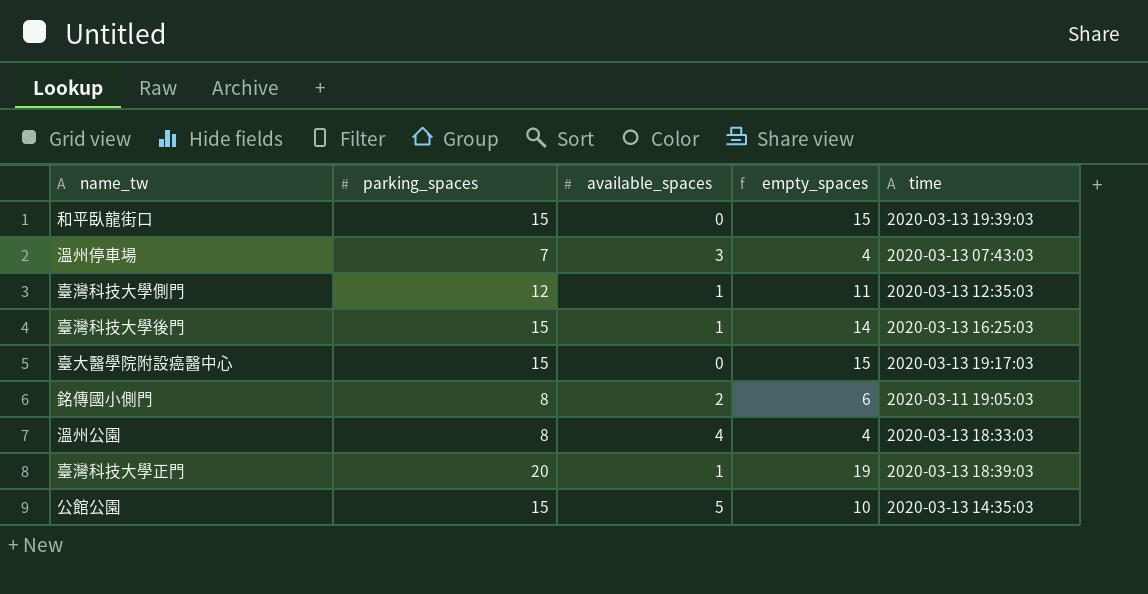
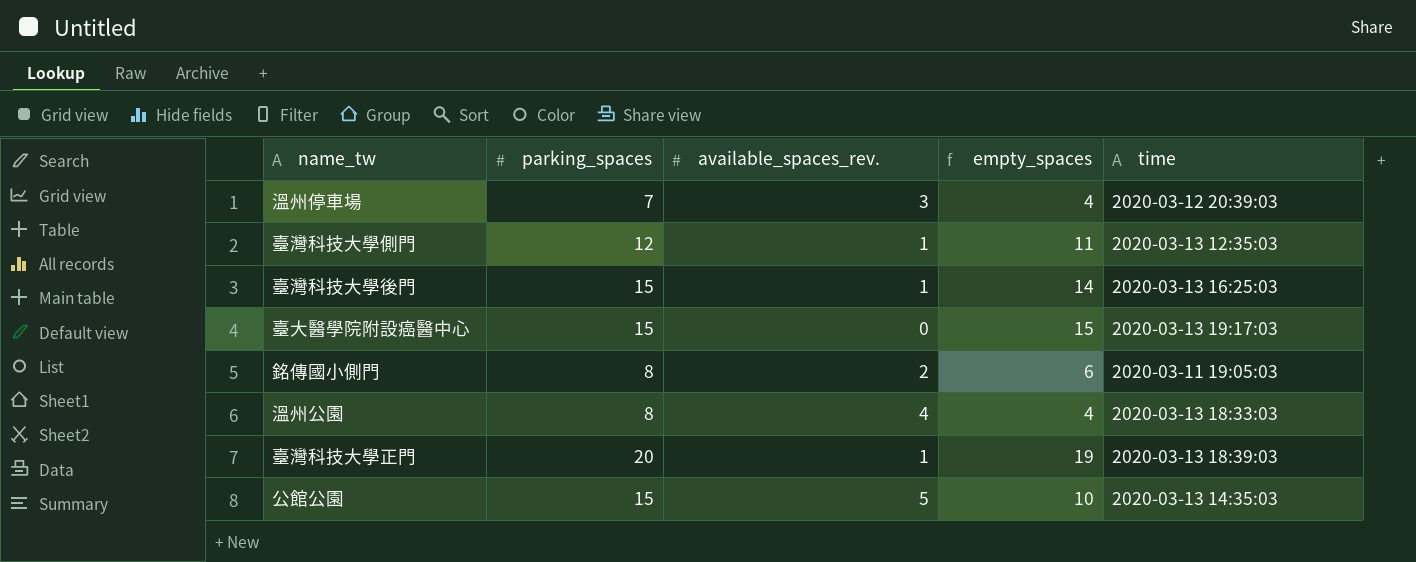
column name: available_spaces -> available_spaces_rev.
row 和平臥龍街口: 15 | 0 | 15 | 2020-03-13 19:39:03 -> none
溫州停車場 | time: 2020-03-13 07:43:03 -> 2020-03-12 20:39:03

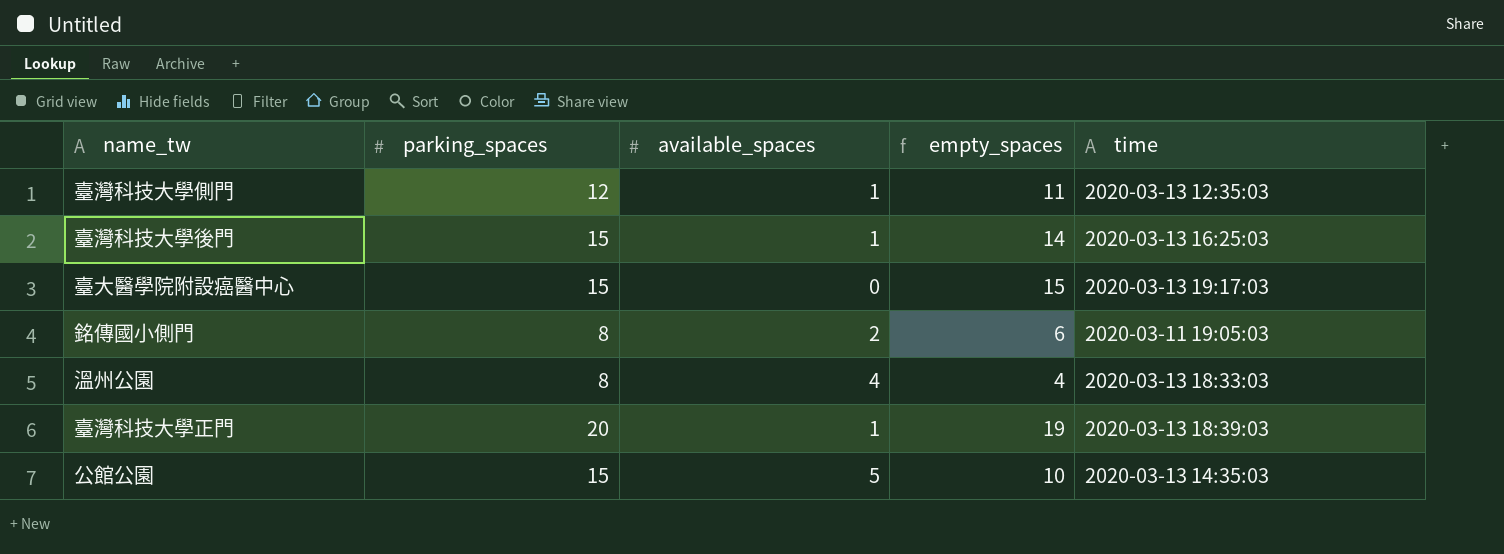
column name: available_spaces_rev. -> available_spaces
row 溫州停車場: 7 | 3 | 4 | 2020-03-12 20:39:03 -> none

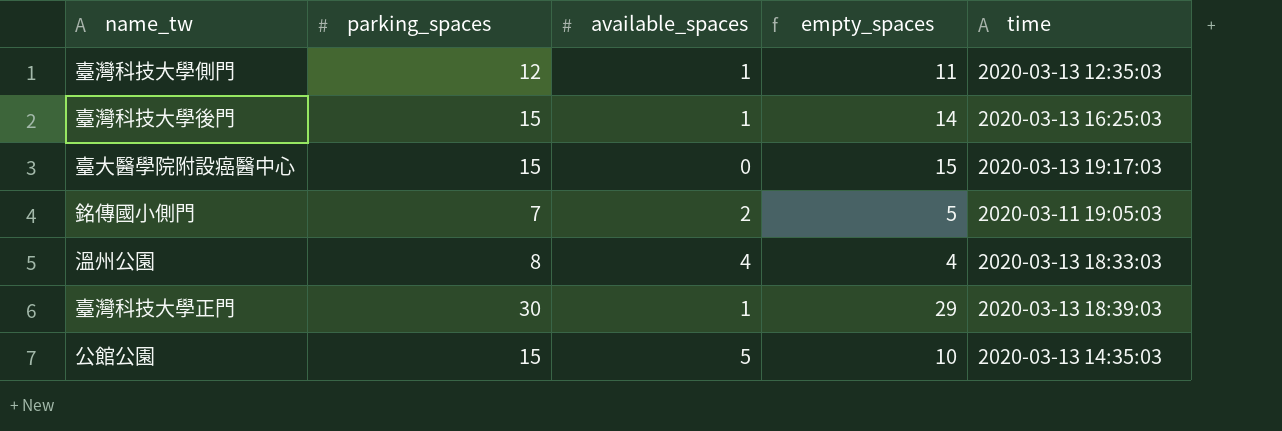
銘傳國小側門 | parking_spaces: 8 -> 7
銘傳國小側門 | empty_spaces: 6 -> 5
臺灣科技大學正門 | parking_spaces: 20 -> 30
臺灣科技大學正門 | empty_spaces: 19 -> 29

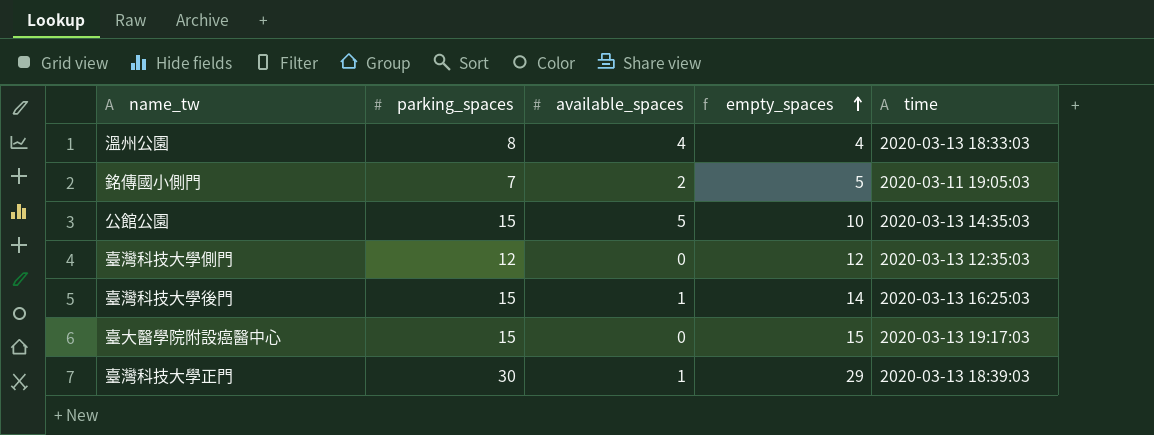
row order: none -> empty_spaces ascending
臺灣科技大學側門 | available_spaces: 1 -> 0
臺灣科技大學側門 | empty_spaces: 11 -> 12

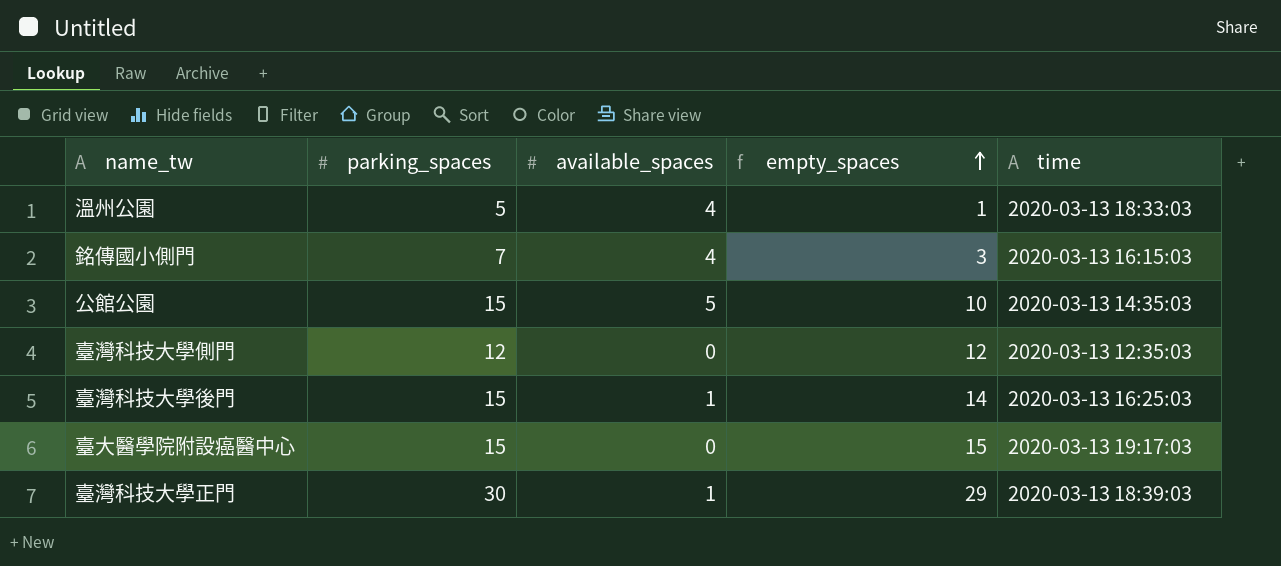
溫州公園 | parking_spaces: 8 -> 5
溫州公園 | empty_spaces: 4 -> 1
銘傳國小側門 | available_spaces: 2 -> 4
銘傳國小側門 | empty_spaces: 5 -> 3
銘傳國小側門 | time: 2020-03-11 19:05:03 -> 2020-03-13 16:15:03

